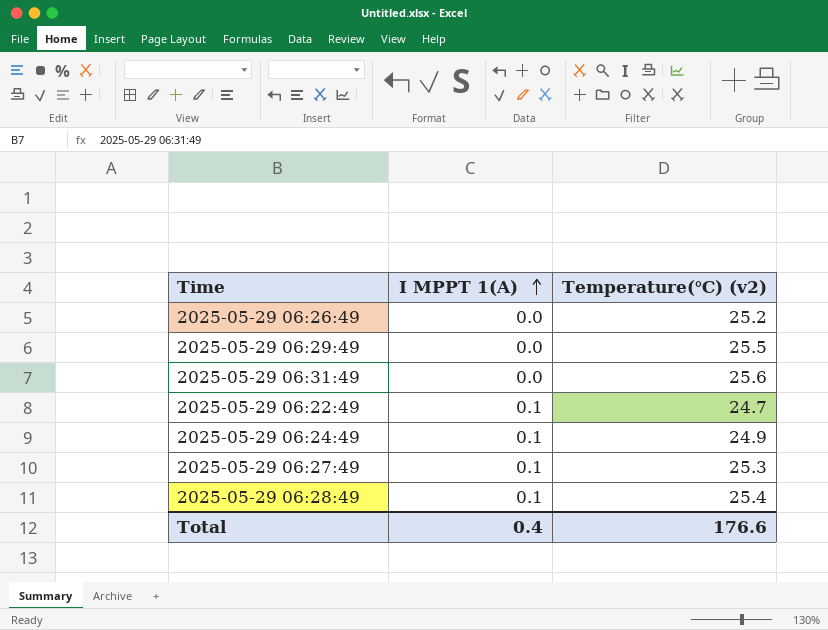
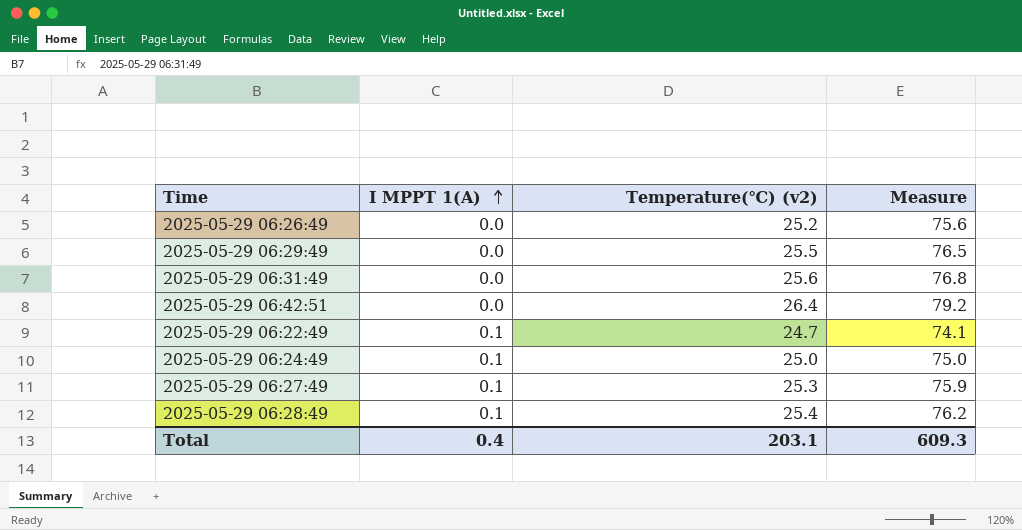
column Measure | formula: none -> [Temperature(℃) (v2)] * 3
row 2025-05-29 06:42:51: none -> 0.0 | 26.4 | 79.2
2025-05-29 06:24:49 | Temperature(℃) (v2): 24.9 -> 25.0
Total | Temperature(℃) (v2): 176.6 -> 203.1

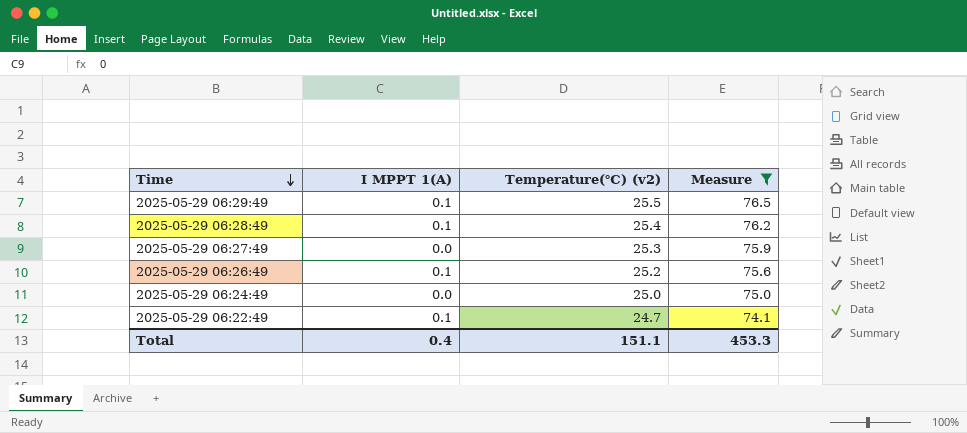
filter: none -> Measure <= 76.5
row order: I MPPT 1(A) ascending -> Time descending
2025-05-29 06:29:49 | I MPPT 1(A): 0.0 -> 0.1
2025-05-29 06:27:49 | I MPPT 1(A): 0.1 -> 0.0
2025-05-29 06:26:49 | I MPPT 1(A): 0.0 -> 0.1
2025-05-29 06:24:49 | I MPPT 1(A): 0.1 -> 0.0
Total | Temperature(℃) (v2): 203.1 -> 151.1
Total | Measure: 609.3 -> 453.3

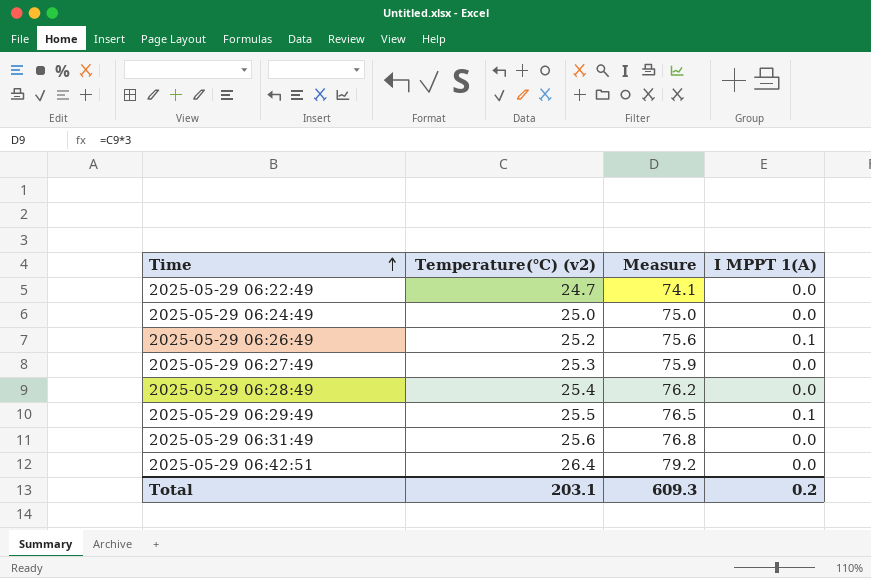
filter: Measure <= 76.5 -> none
row order: Time descending -> Time ascending
column I MPPT 1(A) | position: 2 -> 4
2025-05-29 06:22:49 | I MPPT 1(A): 0.1 -> 0.0
2025-05-29 06:28:49 | I MPPT 1(A): 0.1 -> 0.0
Total | Temperature(℃) (v2): 151.1 -> 203.1
Total | Measure: 453.3 -> 609.3
Total | I MPPT 1(A): 0.4 -> 0.2

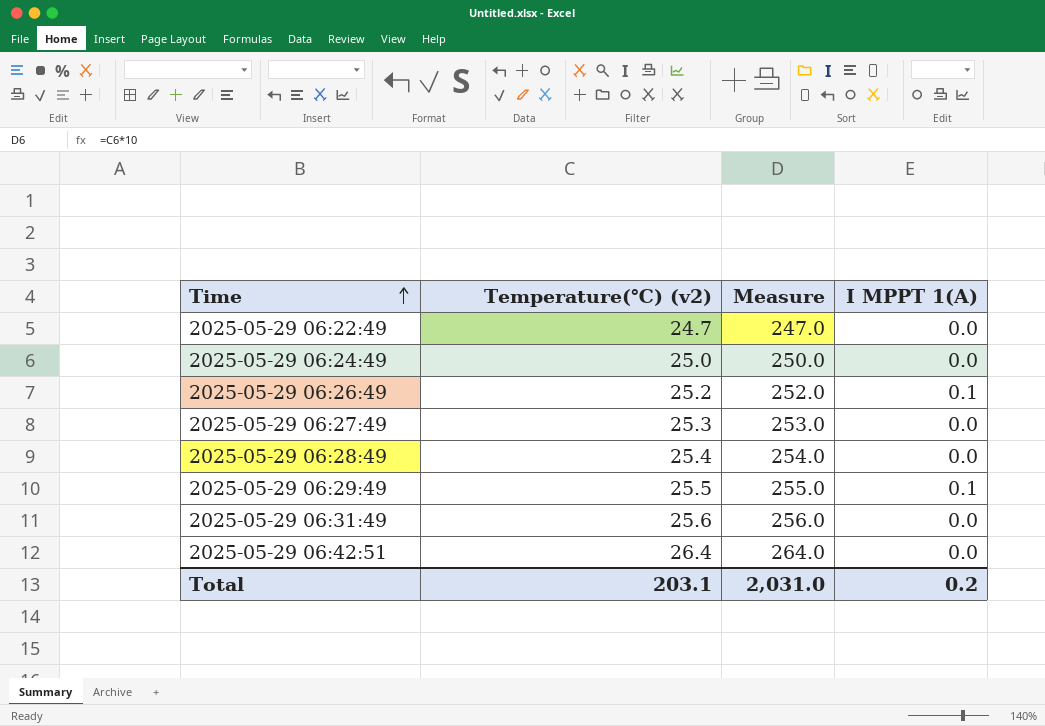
column Measure | formula: [Temperature(℃) (v2)] * 3 -> [Temperature(℃) (v2)] * 10
Total | Measure: 609.3 -> 2,031.0

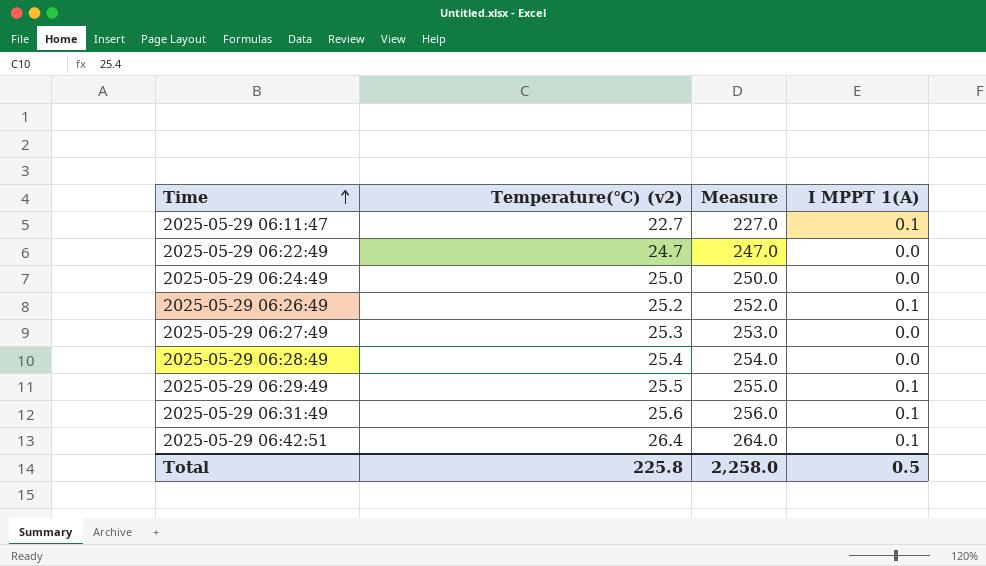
row 2025-05-29 06:11:47: none -> 22.7 | 227.0 | 0.1
2025-05-29 06:31:49 | I MPPT 1(A): 0.0 -> 0.1
2025-05-29 06:42:51 | I MPPT 1(A): 0.0 -> 0.1
Total | Temperature(℃) (v2): 203.1 -> 225.8
Total | Measure: 2,031.0 -> 2,258.0
Total | I MPPT 1(A): 0.2 -> 0.5

